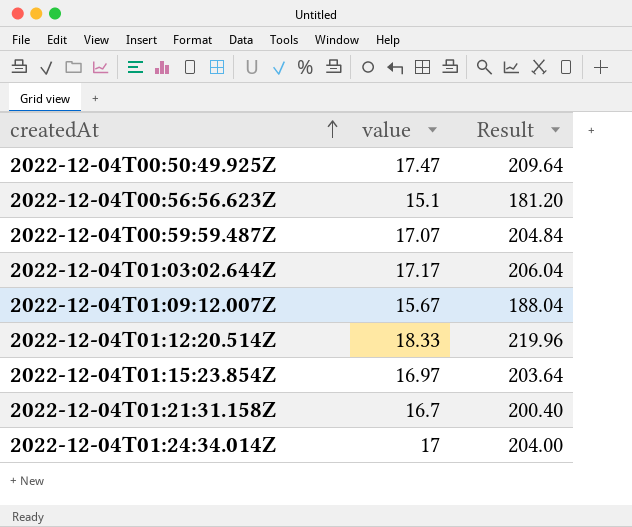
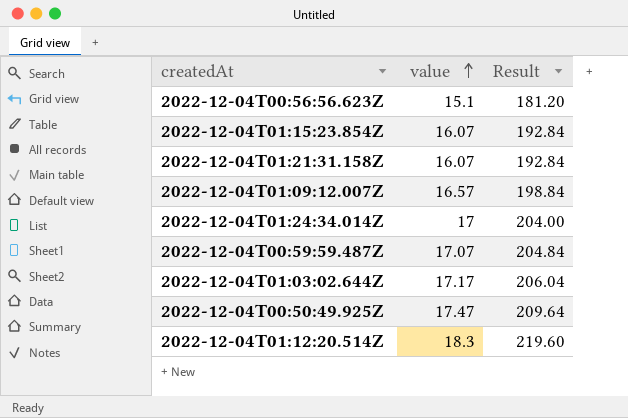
row order: createdAt ascending -> value ascending
2022-12-04T01:15:23.854Z | value: 16.97 -> 16.07
2022-12-04T01:15:23.854Z | Result: 203.64 -> 192.84
2022-12-04T01:21:31.158Z | value: 16.7 -> 16.07
2022-12-04T01:21:31.158Z | Result: 200.40 -> 192.84
2022-12-04T01:09:12.007Z | value: 15.67 -> 16.57
2022-12-04T01:09:12.007Z | Result: 188.04 -> 198.84
2022-12-04T01:12:20.514Z | value: 18.33 -> 18.3
2022-12-04T01:12:20.514Z | Result: 219.96 -> 219.60

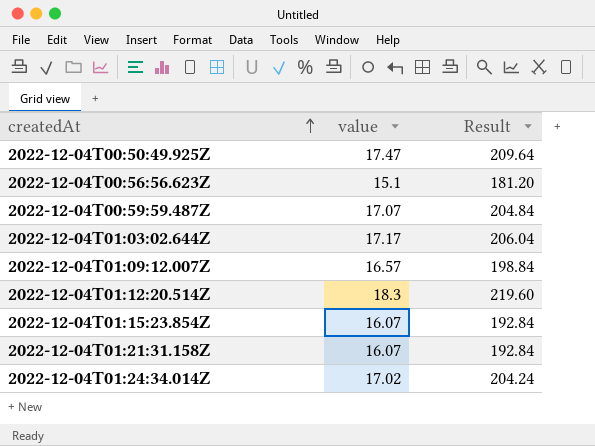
row order: value ascending -> createdAt ascending
2022-12-04T01:24:34.014Z | value: 17 -> 17.02
2022-12-04T01:24:34.014Z | Result: 204.00 -> 204.24

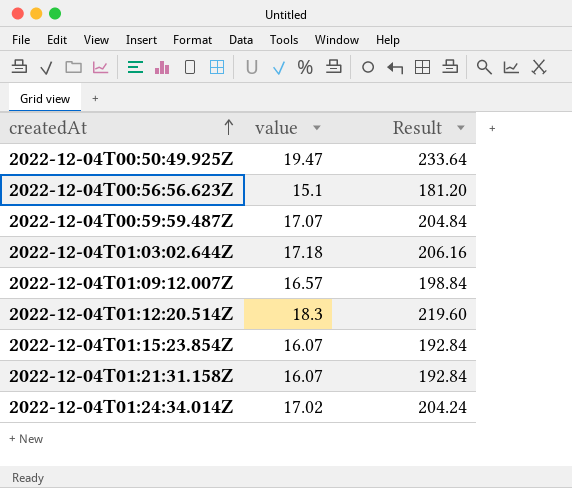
2022-12-04T00:50:49.925Z | value: 17.47 -> 19.47
2022-12-04T00:50:49.925Z | Result: 209.64 -> 233.64
2022-12-04T01:03:02.644Z | value: 17.17 -> 17.18
2022-12-04T01:03:02.644Z | Result: 206.04 -> 206.16

